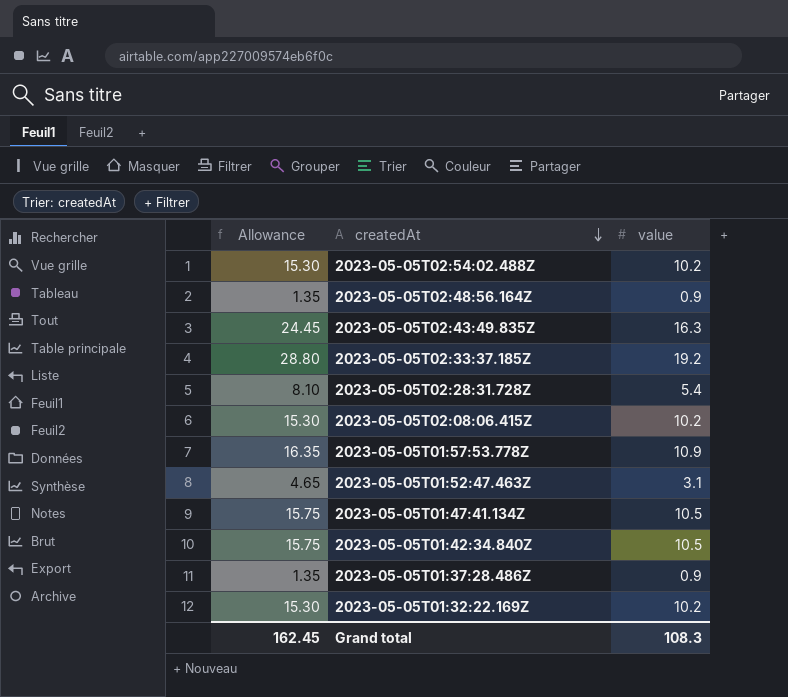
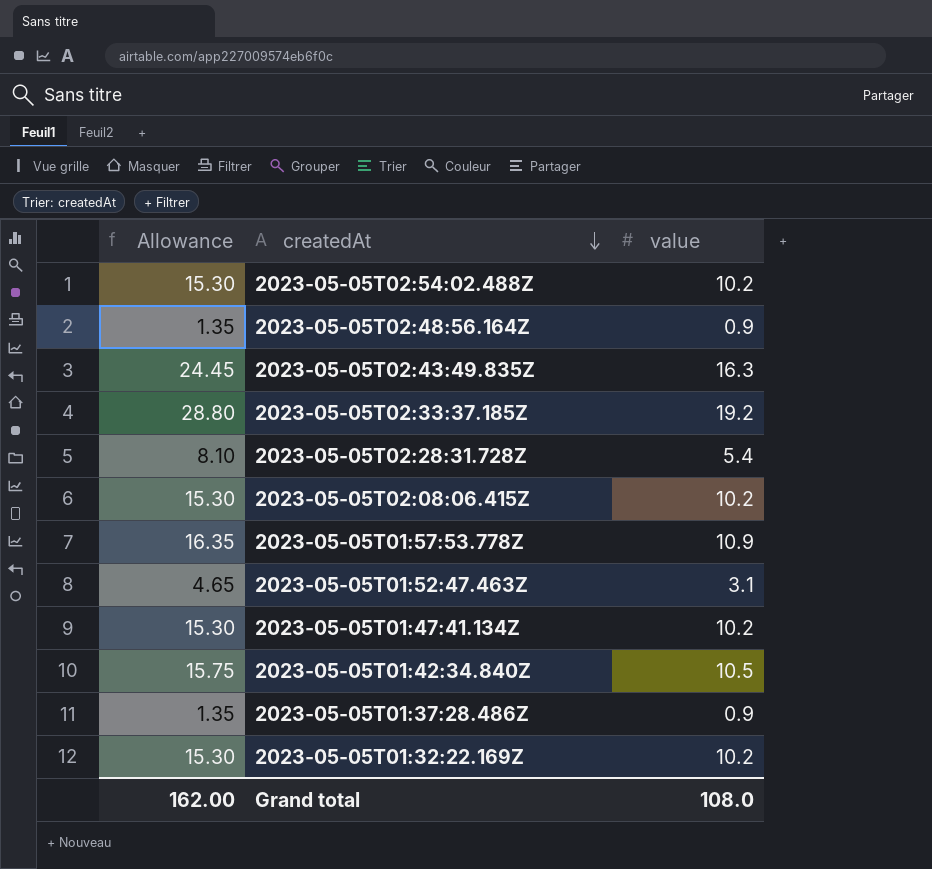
2023-05-05T01:47:41.134Z | Allowance: 15.75 -> 15.30
2023-05-05T01:47:41.134Z | value: 10.5 -> 10.2
Grand total | Allowance: 162.45 -> 162.00
Grand total | value: 108.3 -> 108.0

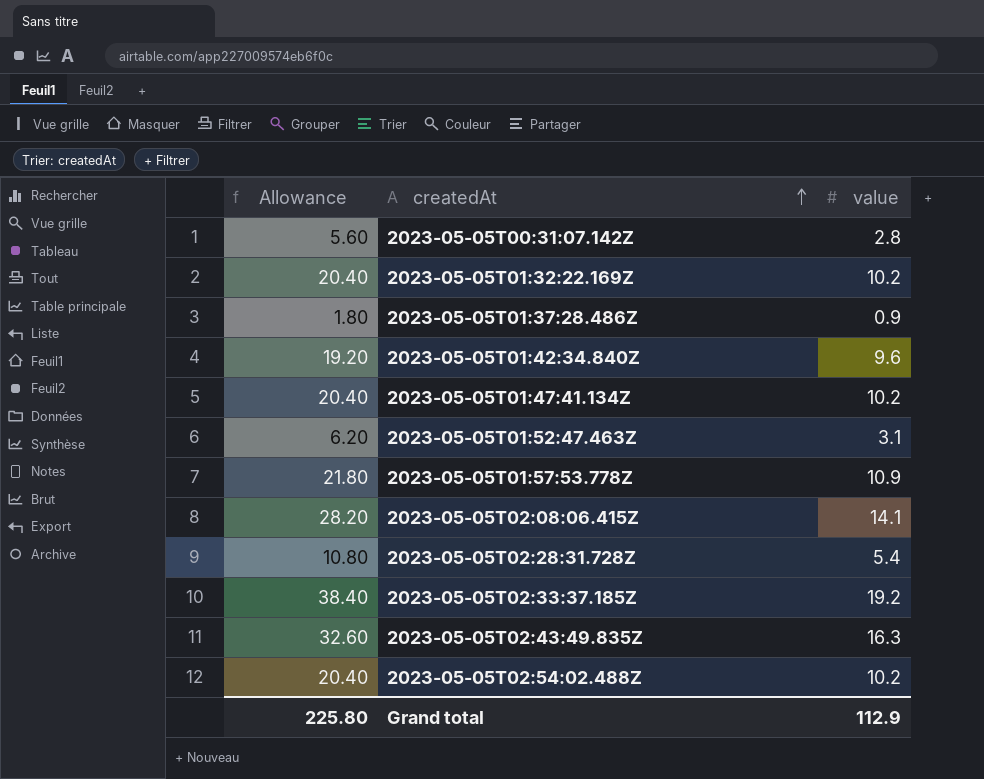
row order: createdAt descending -> createdAt ascending
column Allowance | formula: [value] * 1.5 -> [value] * 2
row 2023-05-05T02:48:56.164Z: 1.35 | 0.9 -> none
row 2023-05-05T00:31:07.142Z: none -> 5.60 | 2.8
2023-05-05T01:42:34.840Z | value: 10.5 -> 9.6
2023-05-05T02:08:06.415Z | value: 10.2 -> 14.1
Grand total | Allowance: 162.00 -> 225.80
Grand total | value: 108.0 -> 112.9

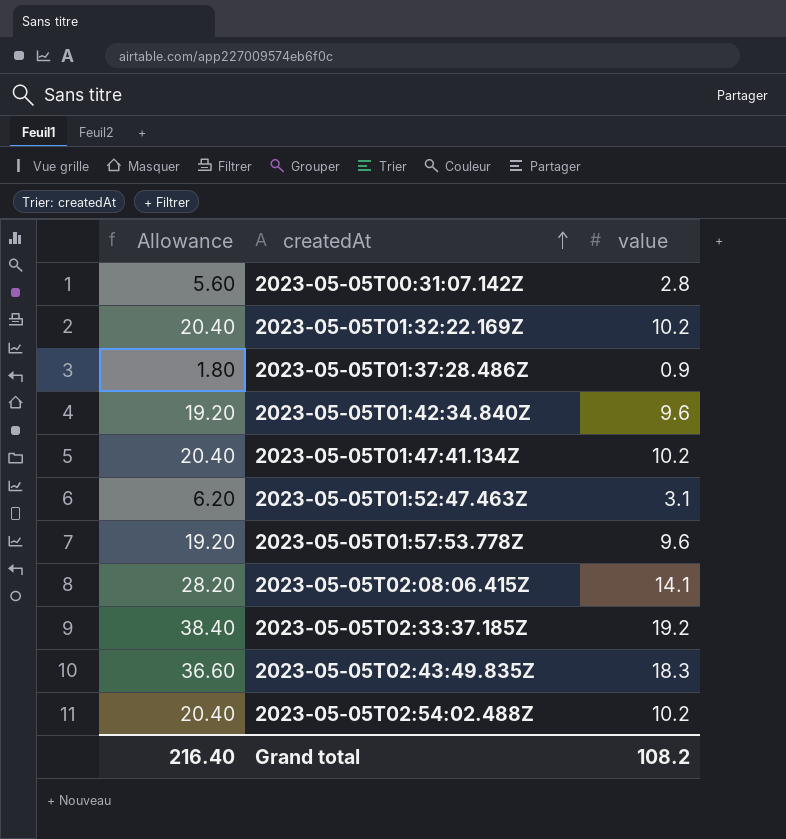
row 2023-05-05T02:28:31.728Z: 10.80 | 5.4 -> none
2023-05-05T01:57:53.778Z | Allowance: 21.80 -> 19.20
2023-05-05T01:57:53.778Z | value: 10.9 -> 9.6
2023-05-05T02:43:49.835Z | Allowance: 32.60 -> 36.60
2023-05-05T02:43:49.835Z | value: 16.3 -> 18.3
Grand total | Allowance: 225.80 -> 216.40
Grand total | value: 112.9 -> 108.2

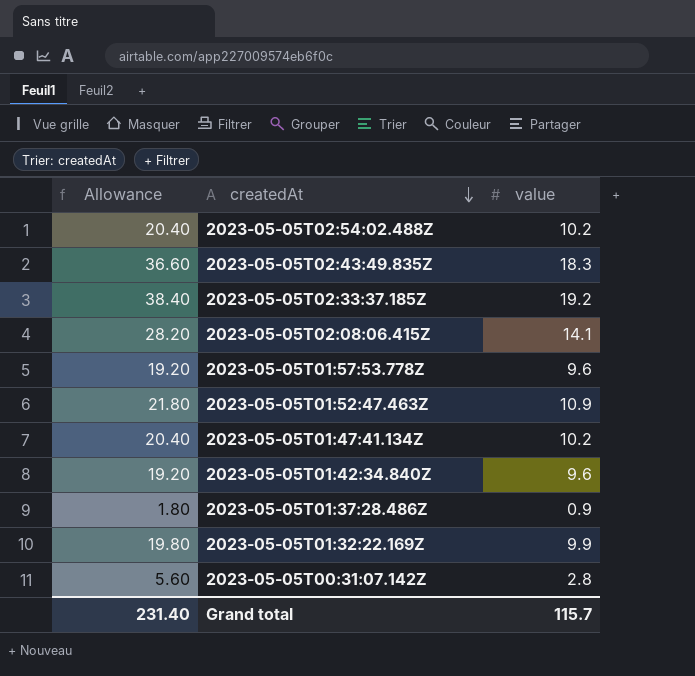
row order: createdAt ascending -> createdAt descending
2023-05-05T01:52:47.463Z | Allowance: 6.20 -> 21.80
2023-05-05T01:52:47.463Z | value: 3.1 -> 10.9
2023-05-05T01:32:22.169Z | Allowance: 20.40 -> 19.80
2023-05-05T01:32:22.169Z | value: 10.2 -> 9.9
Grand total | Allowance: 216.40 -> 231.40
Grand total | value: 108.2 -> 115.7

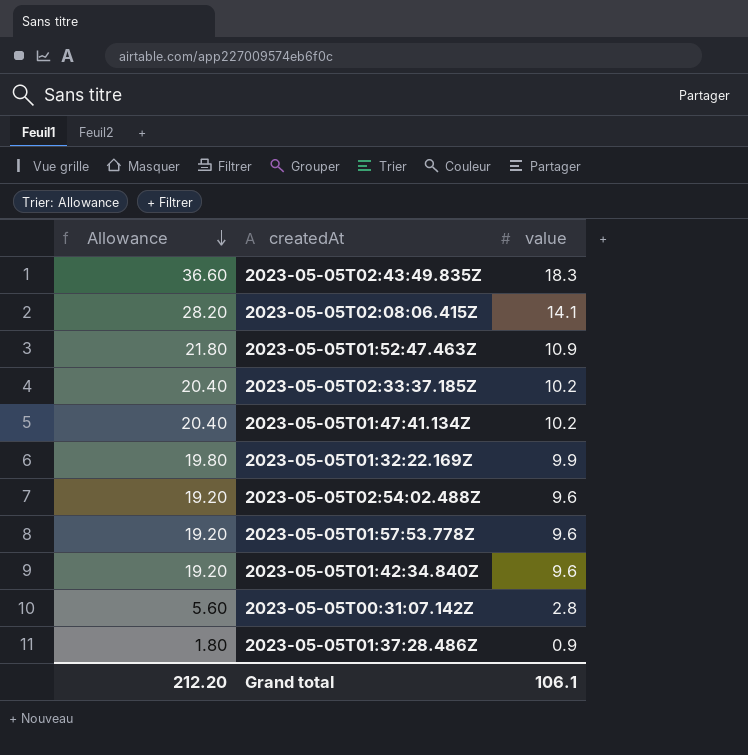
row order: createdAt descending -> Allowance descending
2023-05-05T02:33:37.185Z | Allowance: 38.40 -> 20.40
2023-05-05T02:33:37.185Z | value: 19.2 -> 10.2
2023-05-05T02:54:02.488Z | Allowance: 20.40 -> 19.20
2023-05-05T02:54:02.488Z | value: 10.2 -> 9.6
Grand total | Allowance: 231.40 -> 212.20
Grand total | value: 115.7 -> 106.1

